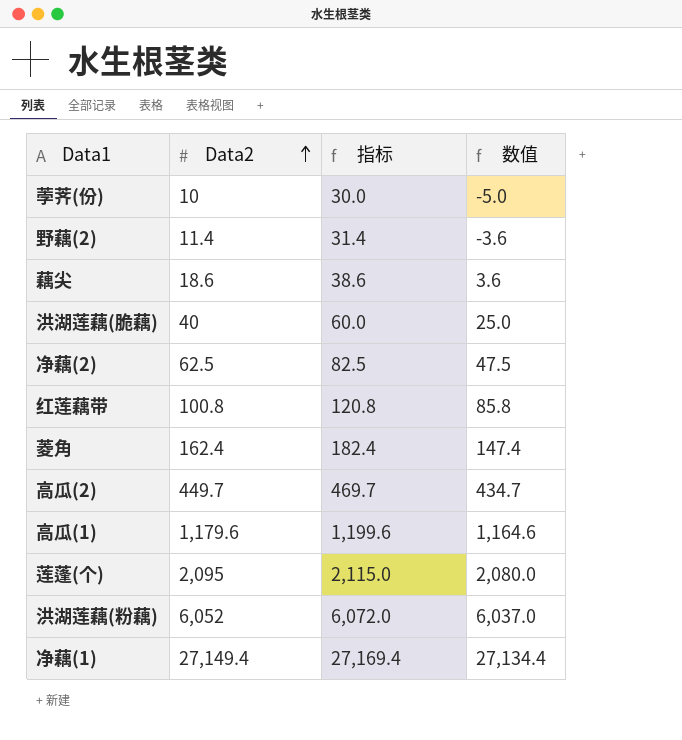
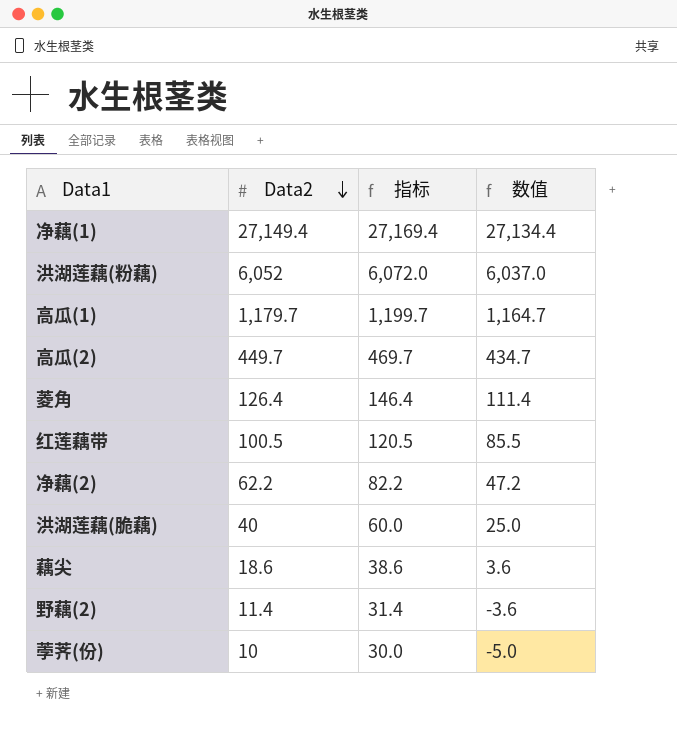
row order: Data2 ascending -> Data2 descending
row 莲蓬(个): 2,095 | 2,115.0 | 2,080.0 -> none
高瓜(1) | Data2: 1,179.6 -> 1,179.7
高瓜(1) | 指标: 1,199.6 -> 1,199.7
高瓜(1) | 数值: 1,164.6 -> 1,164.7
菱角 | Data2: 162.4 -> 126.4
菱角 | 指标: 182.4 -> 146.4
菱角 | 数值: 147.4 -> 111.4
红莲藕带 | Data2: 100.8 -> 100.5
红莲藕带 | 指标: 120.8 -> 120.5
红莲藕带 | 数值: 85.8 -> 85.5
净藕(2) | Data2: 62.5 -> 62.2
净藕(2) | 指标: 82.5 -> 82.2
净藕(2) | 数值: 47.5 -> 47.2

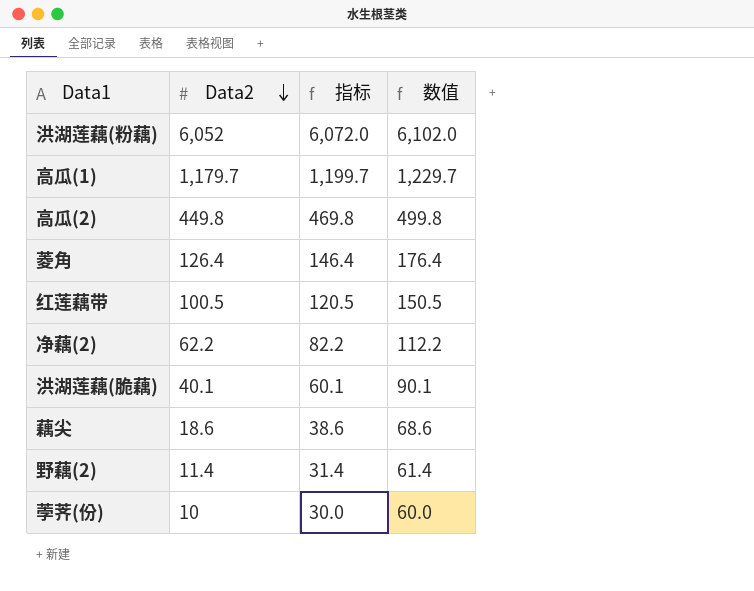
column 数值 | formula: [Data2] - 15 -> [Data2] + 50
row 净藕(1): 27,149.4 | 27,169.4 | 27,134.4 -> none
高瓜(2) | Data2: 449.7 -> 449.8
高瓜(2) | 指标: 469.7 -> 469.8
洪湖莲藕(脆藕) | Data2: 40 -> 40.1
洪湖莲藕(脆藕) | 指标: 60.0 -> 60.1

